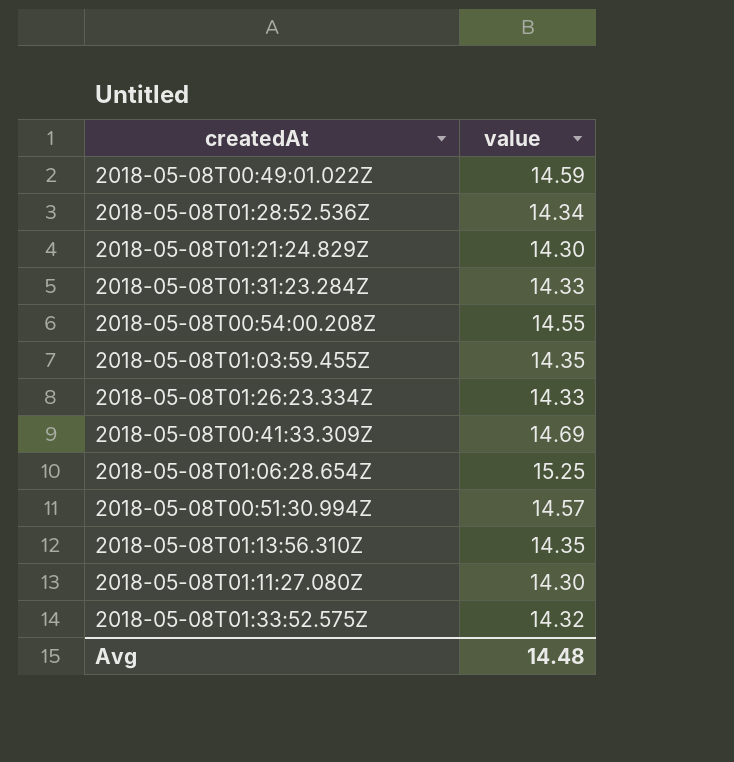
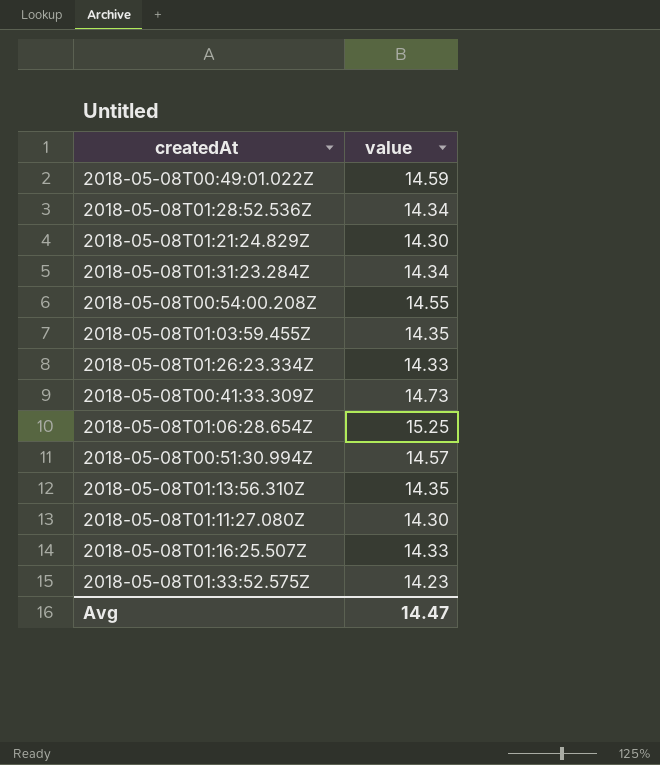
2018-05-08T01:31:23.284Z | value: 14.33 -> 14.34
2018-05-08T00:41:33.309Z | value: 14.69 -> 14.73
row 2018-05-08T01:16:25.507Z: none -> 14.33
2018-05-08T01:33:52.575Z | value: 14.32 -> 14.23
Avg | value: 14.48 -> 14.47

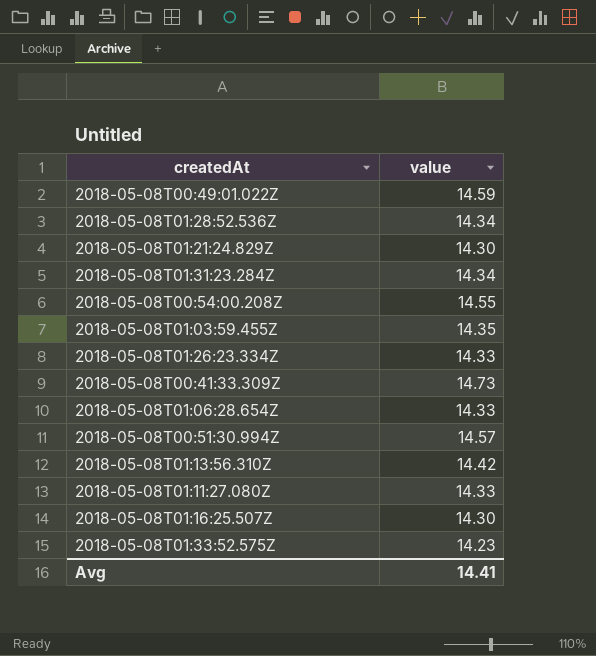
2018-05-08T01:06:28.654Z | value: 15.25 -> 14.33
2018-05-08T01:13:56.310Z | value: 14.35 -> 14.42
2018-05-08T01:11:27.080Z | value: 14.30 -> 14.33
2018-05-08T01:16:25.507Z | value: 14.33 -> 14.30
Avg | value: 14.47 -> 14.41

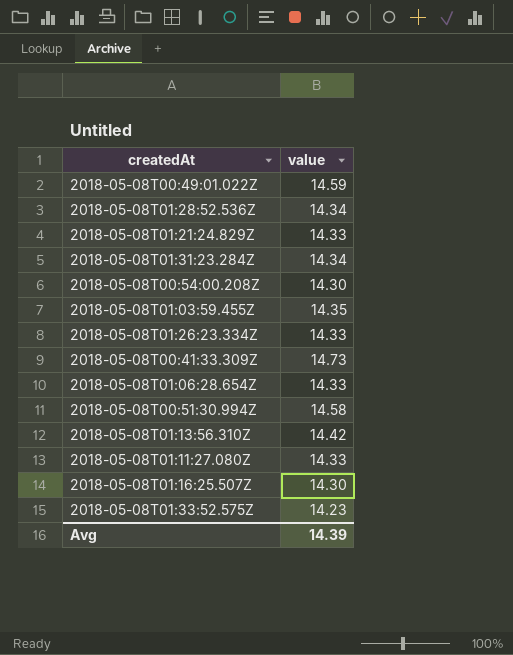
2018-05-08T01:21:24.829Z | value: 14.30 -> 14.33
2018-05-08T00:54:00.208Z | value: 14.55 -> 14.30
2018-05-08T00:51:30.994Z | value: 14.57 -> 14.58
Avg | value: 14.41 -> 14.39

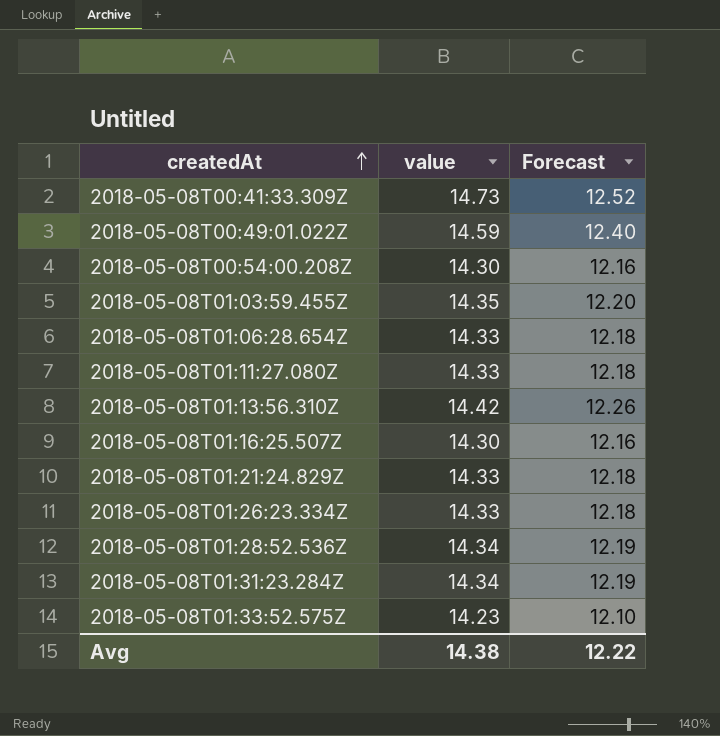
row order: none -> createdAt ascending
column Forecast | formula: none -> [value] * 0.85
row 2018-05-08T00:51:30.994Z: 14.58 -> none
Avg | value: 14.39 -> 14.38

